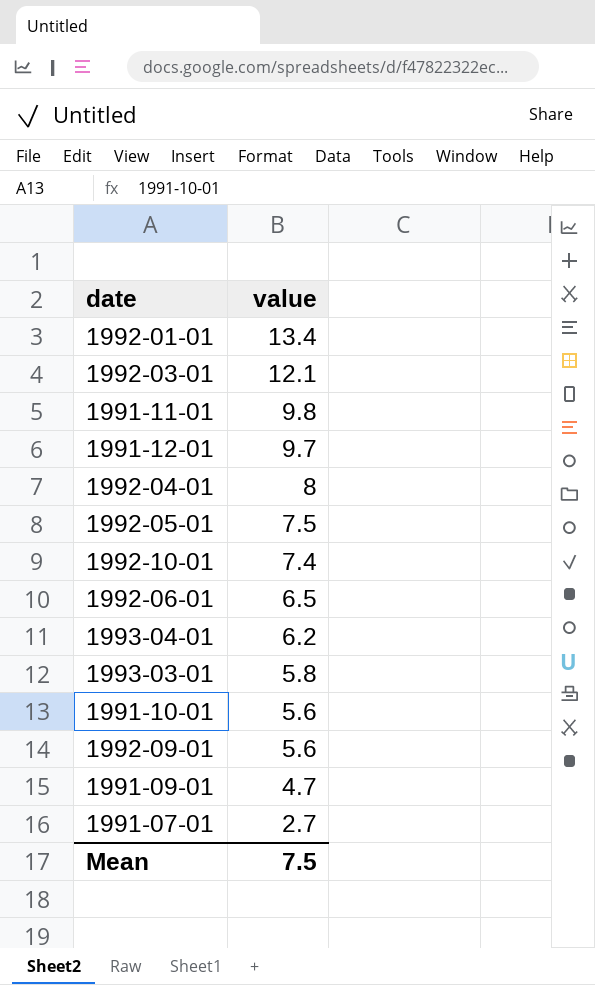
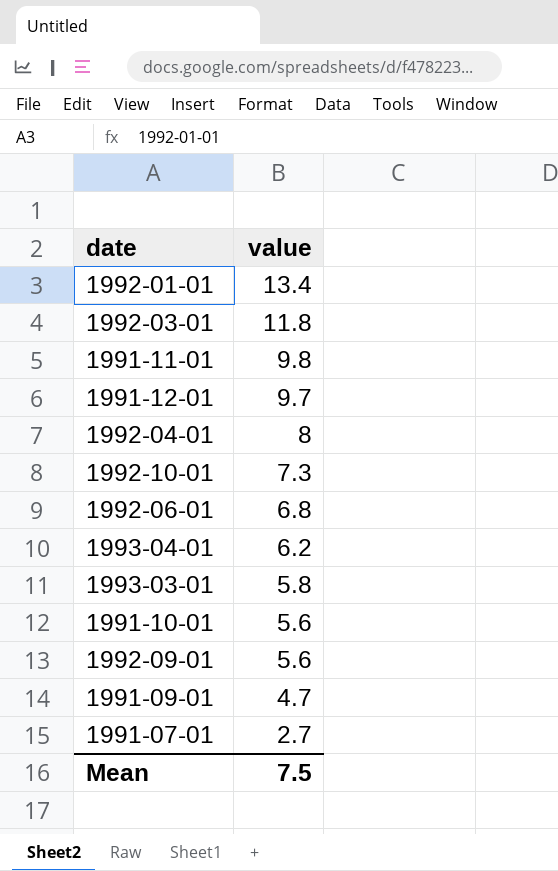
row 1992-05-01: 7.5 -> none
1992-03-01 | value: 12.1 -> 11.8
1992-10-01 | value: 7.4 -> 7.3
1992-06-01 | value: 6.5 -> 6.8

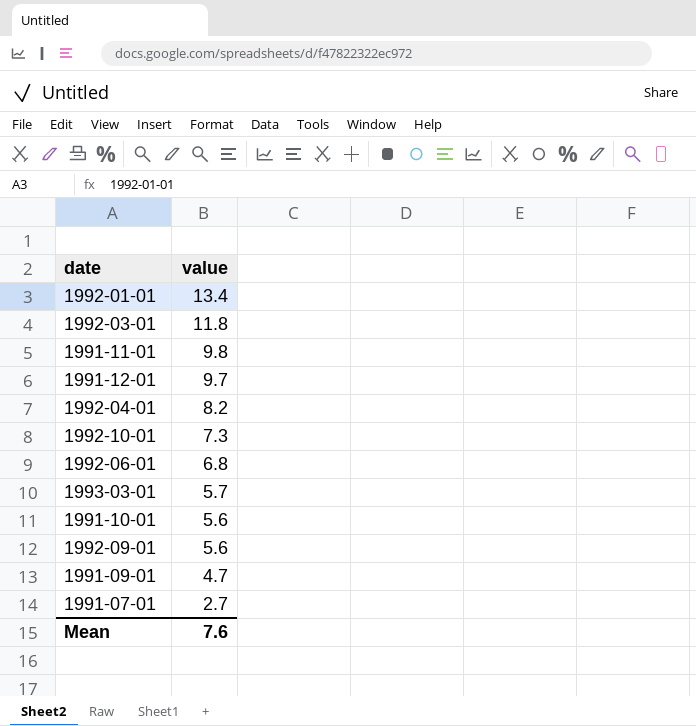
row 1993-04-01: 6.2 -> none
1992-04-01 | value: 8 -> 8.2
1993-03-01 | value: 5.8 -> 5.7
Mean | value: 7.5 -> 7.6

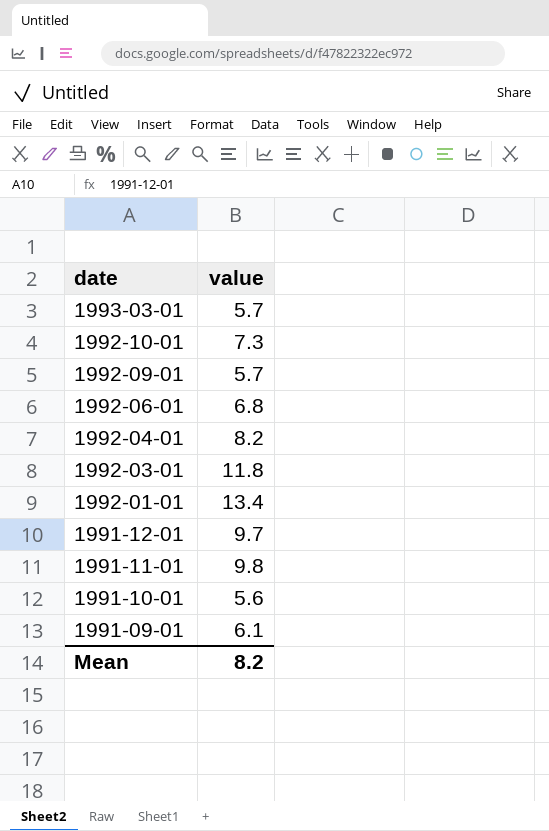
row order: value descending -> date descending
row 1991-07-01: 2.7 -> none
1992-09-01 | value: 5.6 -> 5.7
1991-09-01 | value: 4.7 -> 6.1
Mean | value: 7.6 -> 8.2

